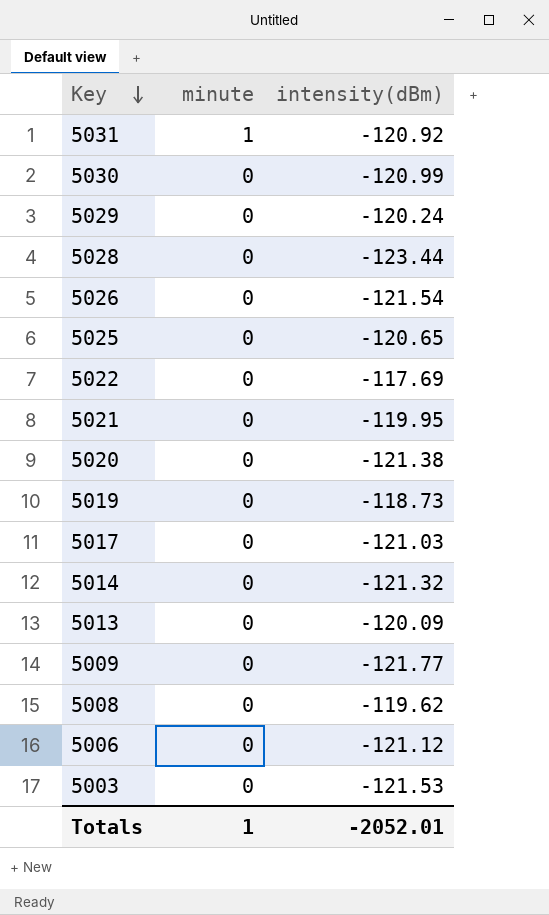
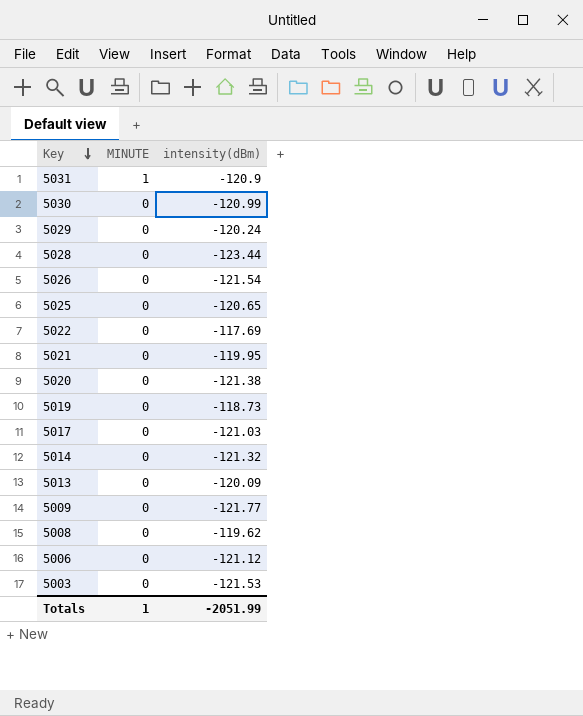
column name: minute -> MINUTE
5031 | intensity(dBm): -120.92 -> -120.9
Totals | intensity(dBm): -2052.01 -> -2051.99

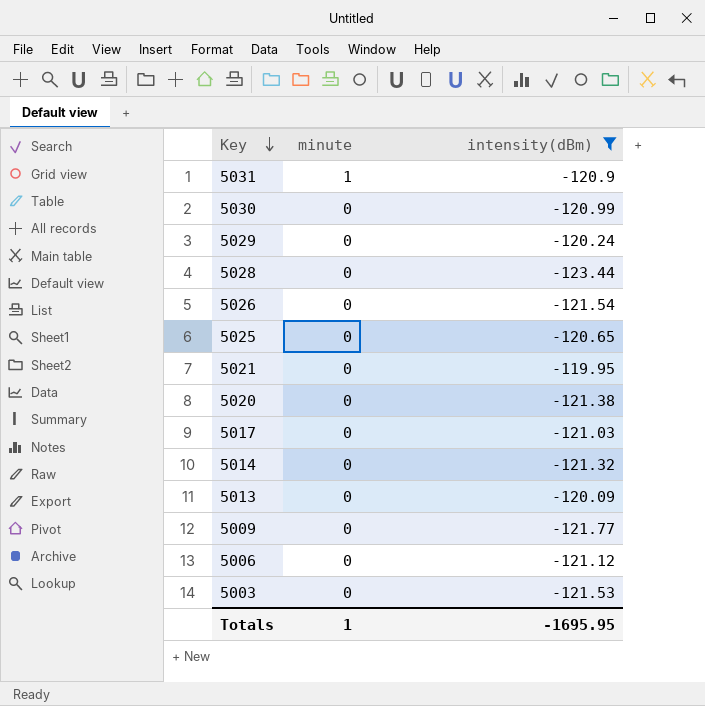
filter: none -> intensity(dBm) <= -119.95
column name: MINUTE -> minute
Totals | intensity(dBm): -2051.99 -> -1695.95

